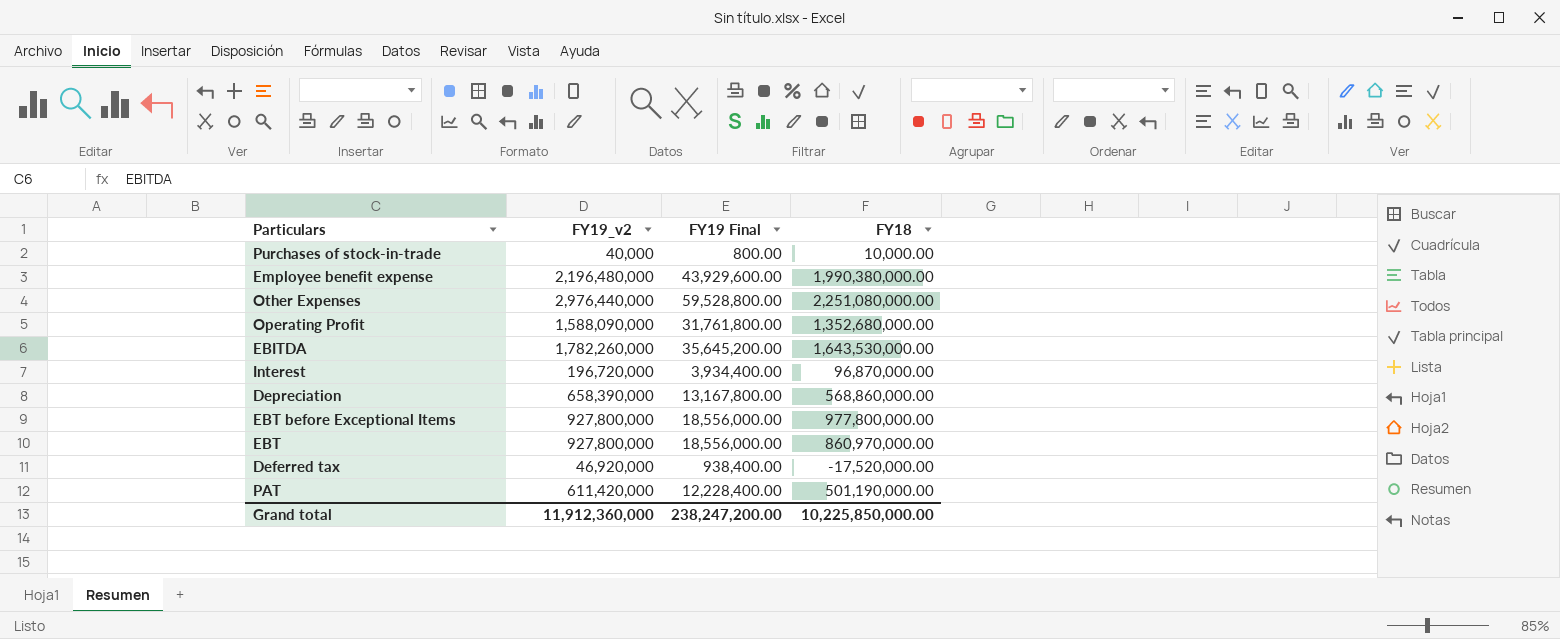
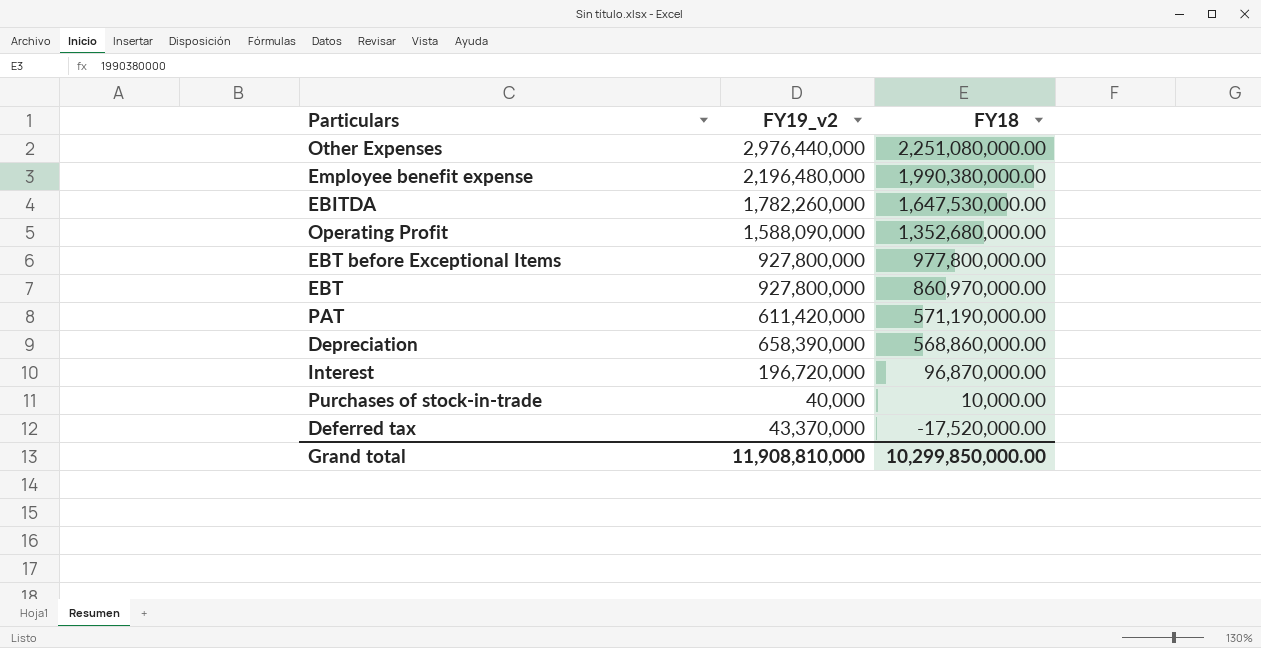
row order: none -> FY18 descending
column FY19 Final | formula: [FY19_v2] * 0.02 -> none
EBITDA | FY18: 1,643,530,000.00 -> 1,647,530,000.00
PAT | FY18: 501,190,000.00 -> 571,190,000.00
Deferred tax | FY19_v2: 46,920,000 -> 43,370,000
Grand total | FY19_v2: 11,912,360,000 -> 11,908,810,000
Grand total | FY18: 10,225,850,000.00 -> 10,299,850,000.00

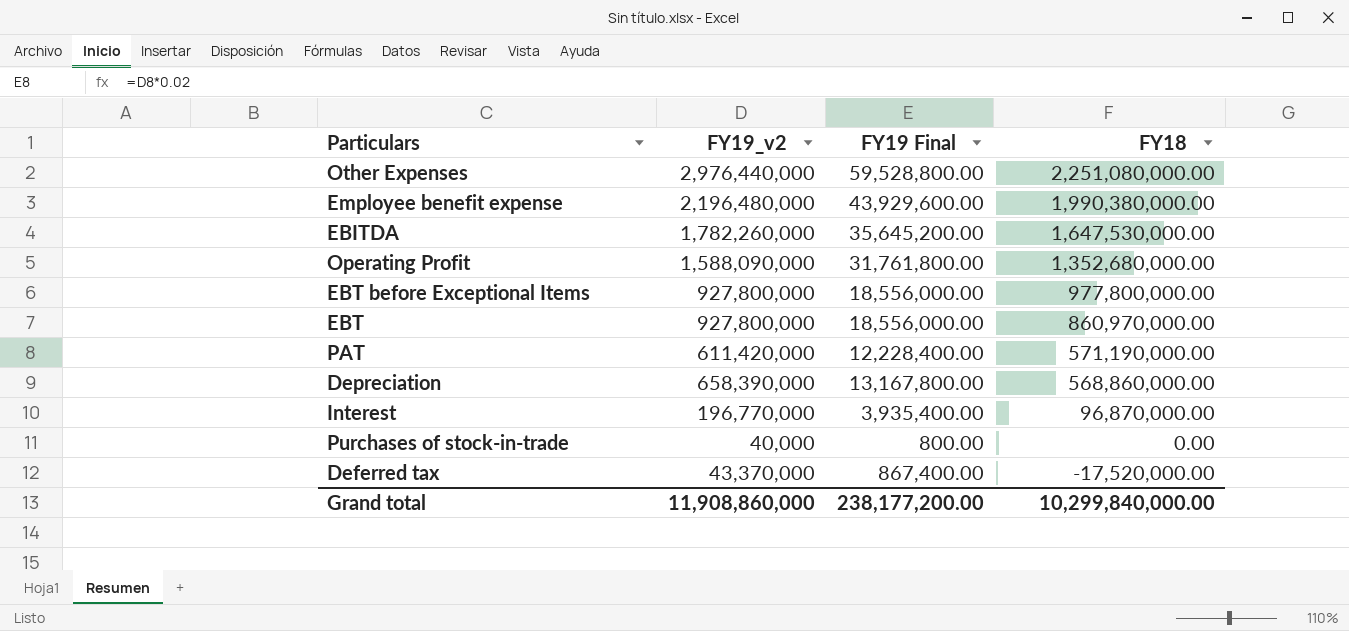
column FY19 Final | formula: none -> [FY19_v2] * 0.02
Interest | FY19_v2: 196,720,000 -> 196,770,000
Purchases of stock-in-trade | FY18: 10,000.00 -> 0.00
Grand total | FY19_v2: 11,908,810,000 -> 11,908,860,000
Grand total | FY18: 10,299,850,000.00 -> 10,299,840,000.00

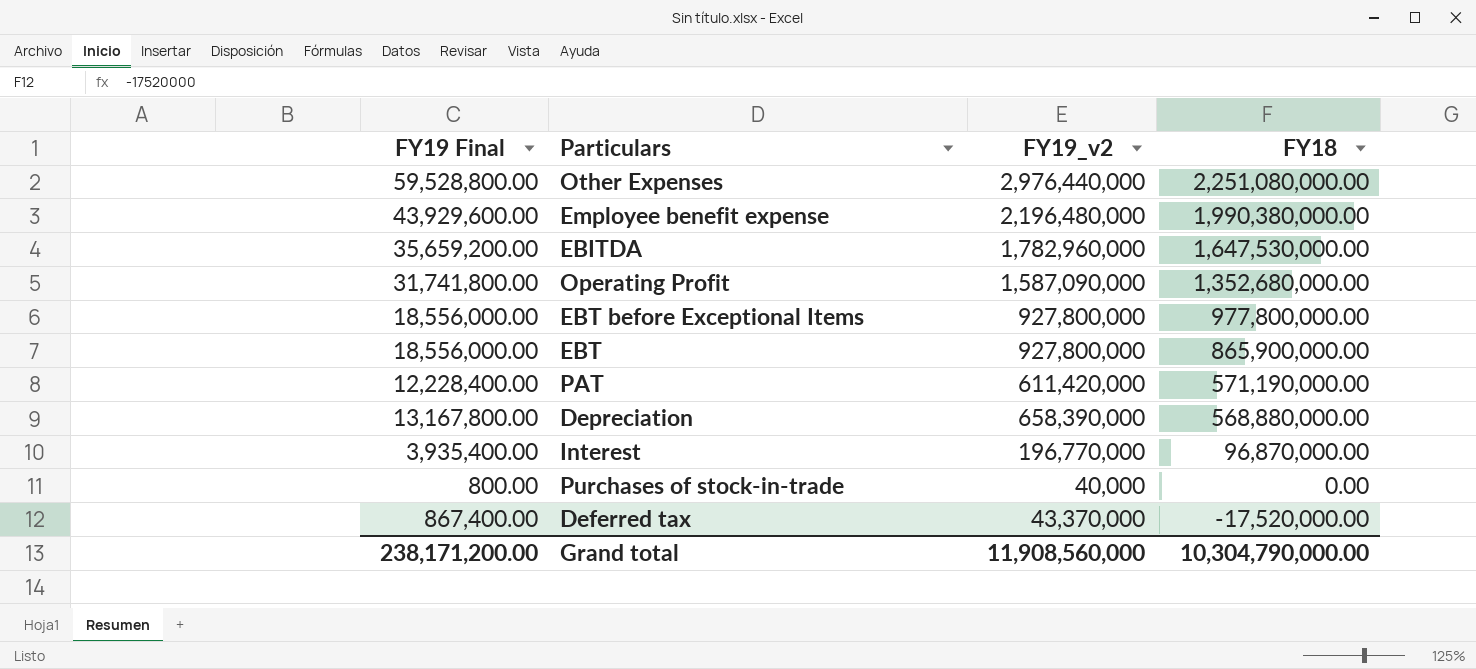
column FY19 Final | position: 3 -> 1
EBITDA | FY19 Final: 35,645,200.00 -> 35,659,200.00
EBITDA | FY19_v2: 1,782,260,000 -> 1,782,960,000
Operating Profit | FY19 Final: 31,761,800.00 -> 31,741,800.00
Operating Profit | FY19_v2: 1,588,090,000 -> 1,587,090,000
EBT | FY18: 860,970,000.00 -> 865,900,000.00
Depreciation | FY18: 568,860,000.00 -> 568,880,000.00
Grand total | FY19 Final: 238,177,200.00 -> 238,171,200.00
Grand total | FY19_v2: 11,908,860,000 -> 11,908,560,000
Grand total | FY18: 10,299,840,000.00 -> 10,304,790,000.00

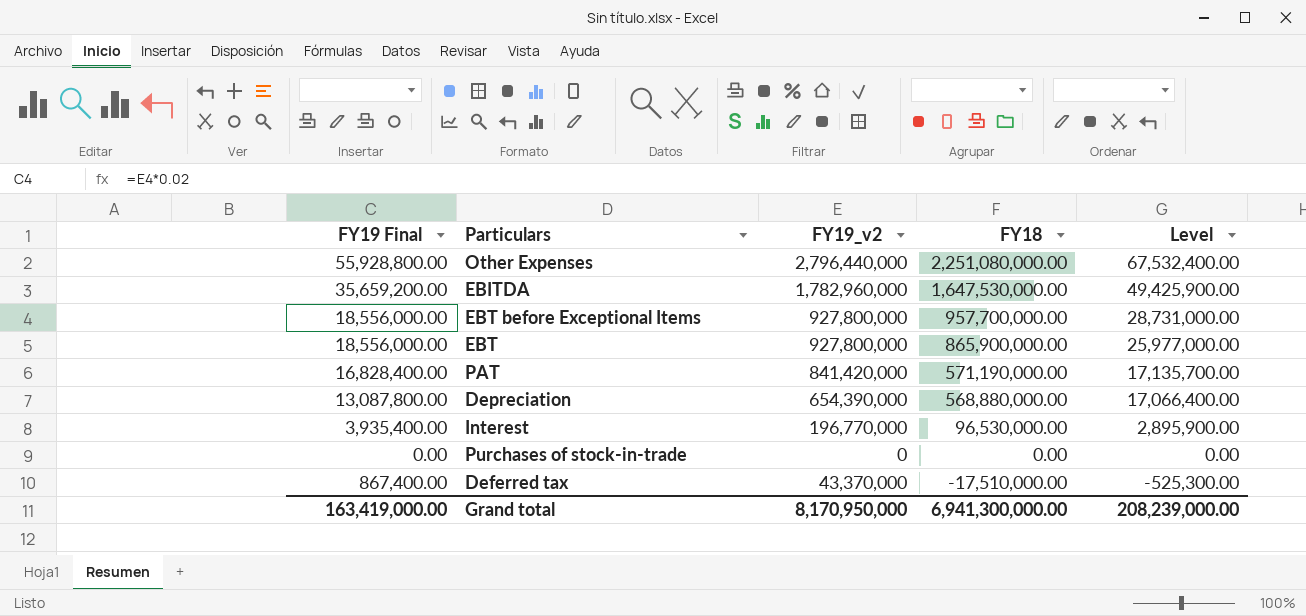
column Level | formula: none -> [FY18] * 0.03
row Employee benefit expense: 43,929,600.00 | 2,196,480,000 | 1,990,380,000.00 -> none
row Operating Profit: 31,741,800.00 | 1,587,090,000 | 1,352,680,000.00 -> none
Other Expenses | FY19 Final: 59,528,800.00 -> 55,928,800.00
Other Expenses | FY19_v2: 2,976,440,000 -> 2,796,440,000
EBT before Exceptional Items | FY18: 977,800,000.00 -> 957,700,000.00
PAT | FY19 Final: 12,228,400.00 -> 16,828,400.00
PAT | FY19_v2: 611,420,000 -> 841,420,000
Depreciation | FY19 Final: 13,167,800.00 -> 13,087,800.00
Depreciation | FY19_v2: 658,390,000 -> 654,390,000
Interest | FY18: 96,870,000.00 -> 96,530,000.00
Purchases of stock-in-trade | FY19 Final: 800.00 -> 0.00
Purchases of stock-in-trade | FY19_v2: 40,000 -> 0
Deferred tax | FY18: -17,520,000.00 -> -17,510,000.00
Grand total | FY19 Final: 238,171,200.00 -> 163,419,000.00
Grand total | FY19_v2: 11,908,560,000 -> 8,170,950,000
Grand total | FY18: 10,304,790,000.00 -> 6,941,300,000.00

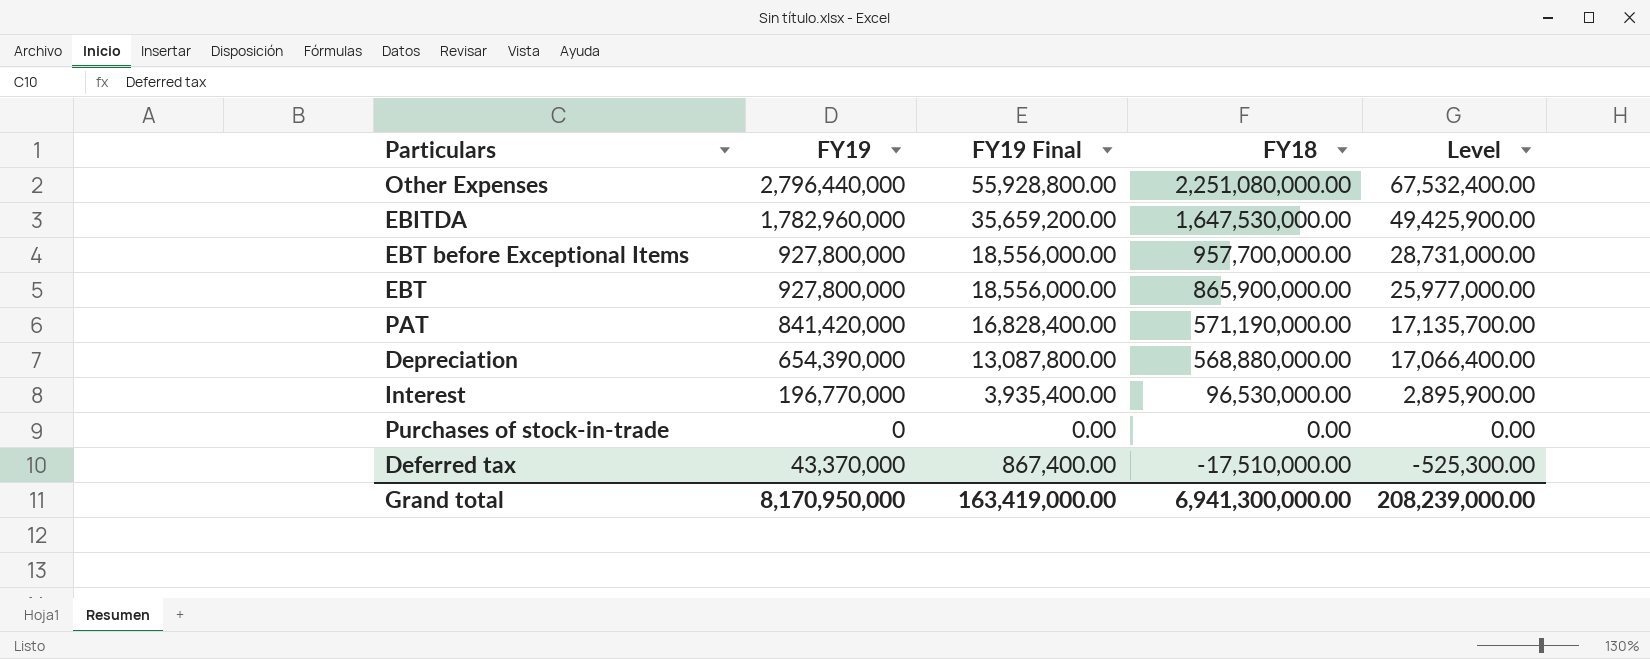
column name: FY19_v2 -> FY19
column FY19 Final | position: 1 -> 3

